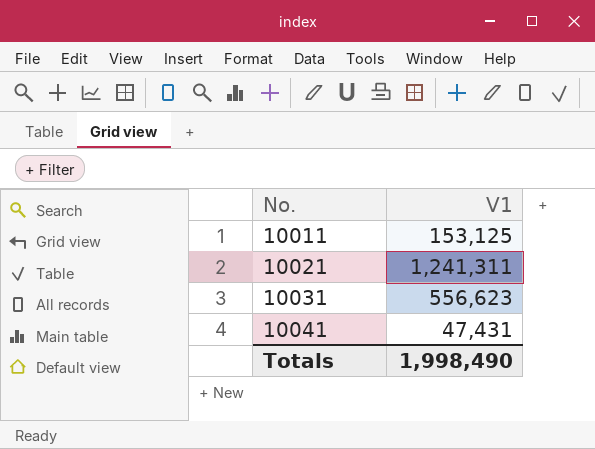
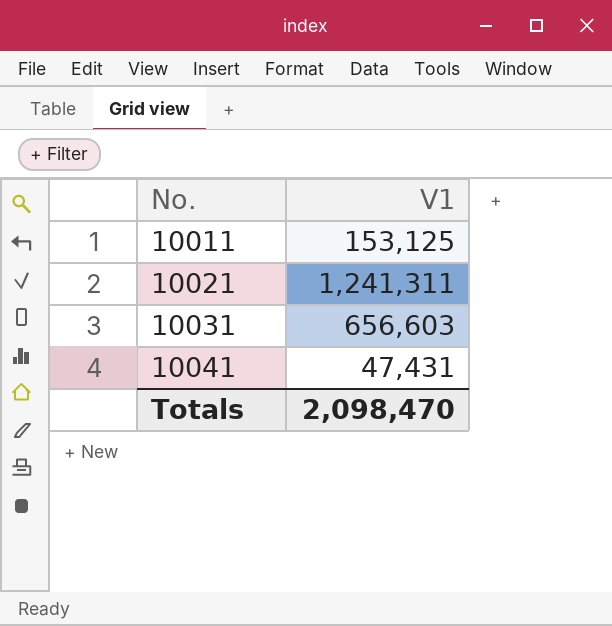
10031 | V1: 556,623 -> 656,603
Totals | V1: 1,998,490 -> 2,098,470

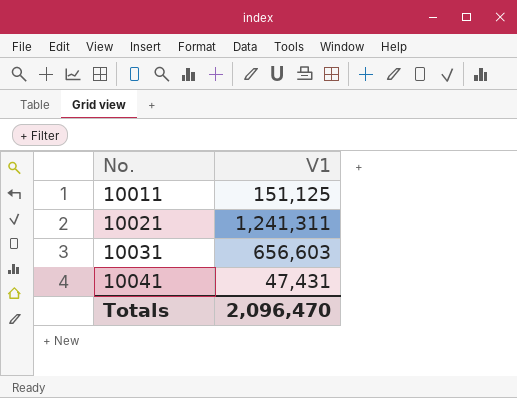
10011 | V1: 153,125 -> 151,125
Totals | V1: 2,098,470 -> 2,096,470

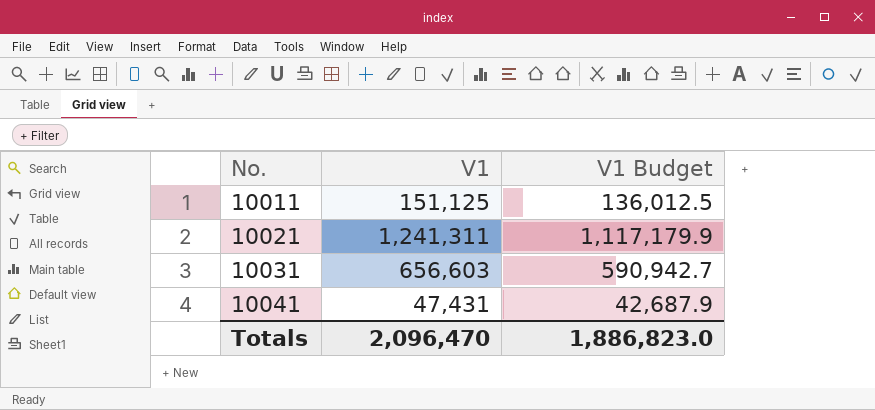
column V1 Budget | formula: none -> [V1] * 0.9

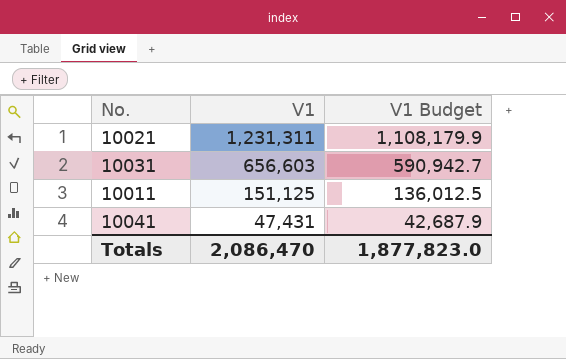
row order: No. ascending -> V1 descending
10021 | V1: 1,241,311 -> 1,231,311
10021 | V1 Budget: 1,117,179.9 -> 1,108,179.9
Totals | V1: 2,096,470 -> 2,086,470
Totals | V1 Budget: 1,886,823.0 -> 1,877,823.0

